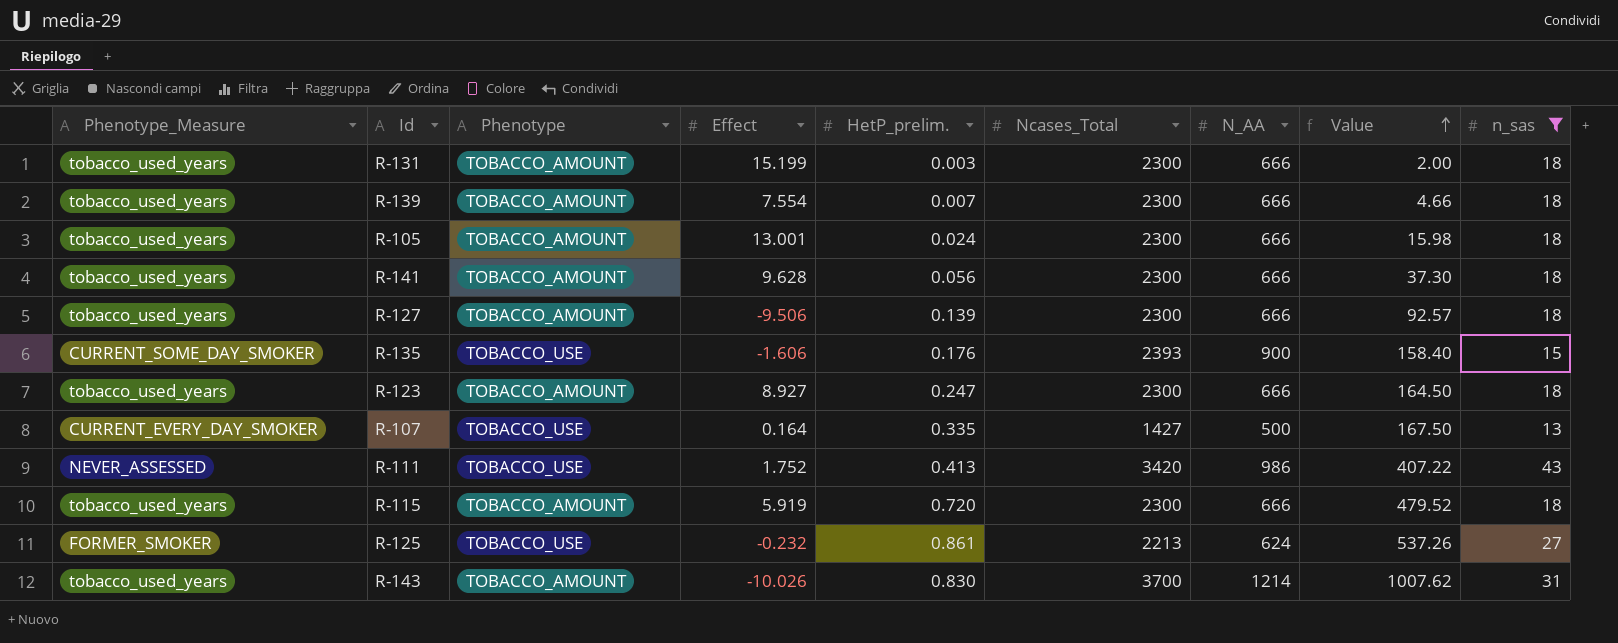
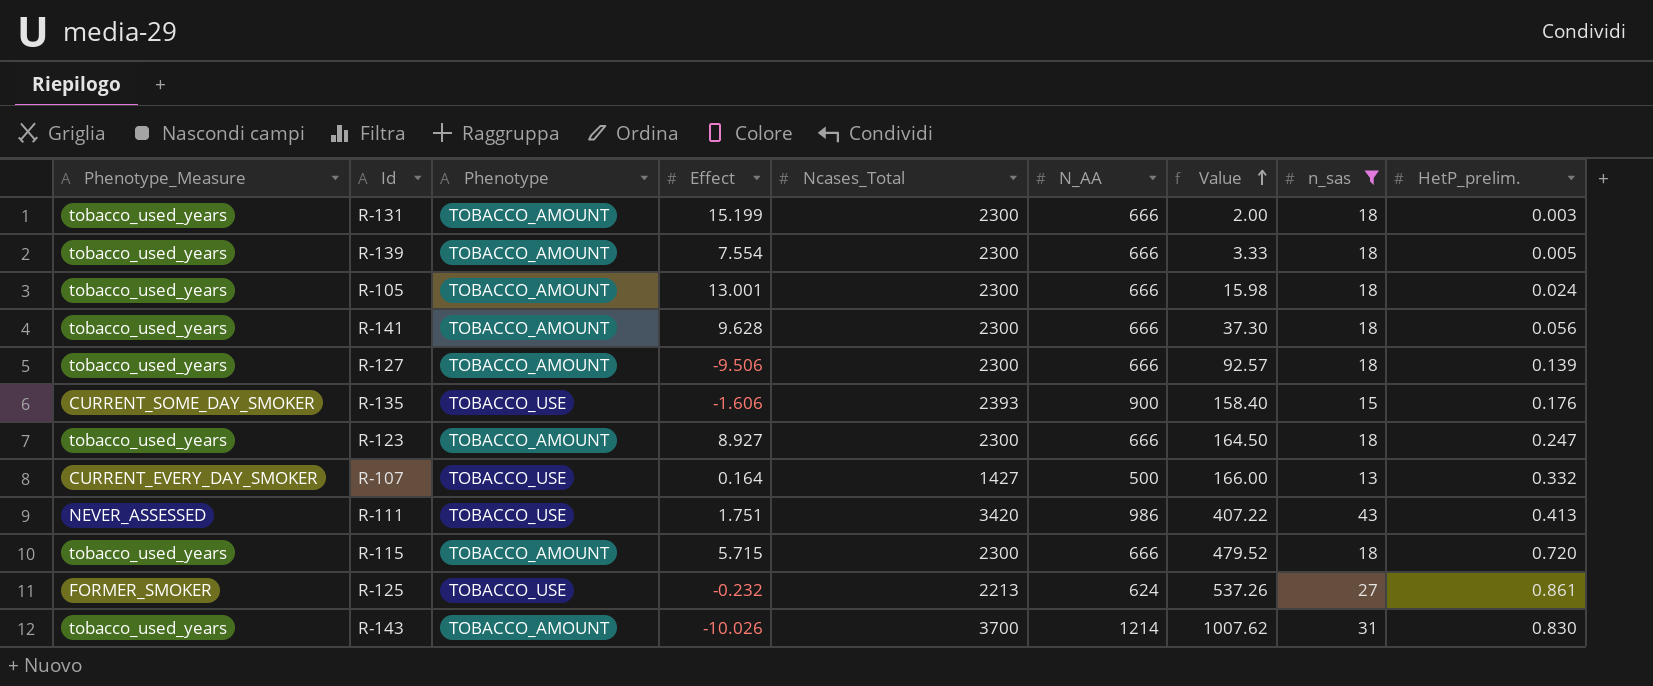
column HetP_prelim. | position: 5 -> 9
R-139 | Value: 4.66 -> 3.33
R-139 | HetP_prelim.: 0.007 -> 0.005
R-107 | Value: 167.50 -> 166.00
R-107 | HetP_prelim.: 0.335 -> 0.332
R-111 | Effect: 1.752 -> 1.751
R-115 | Effect: 5.919 -> 5.715

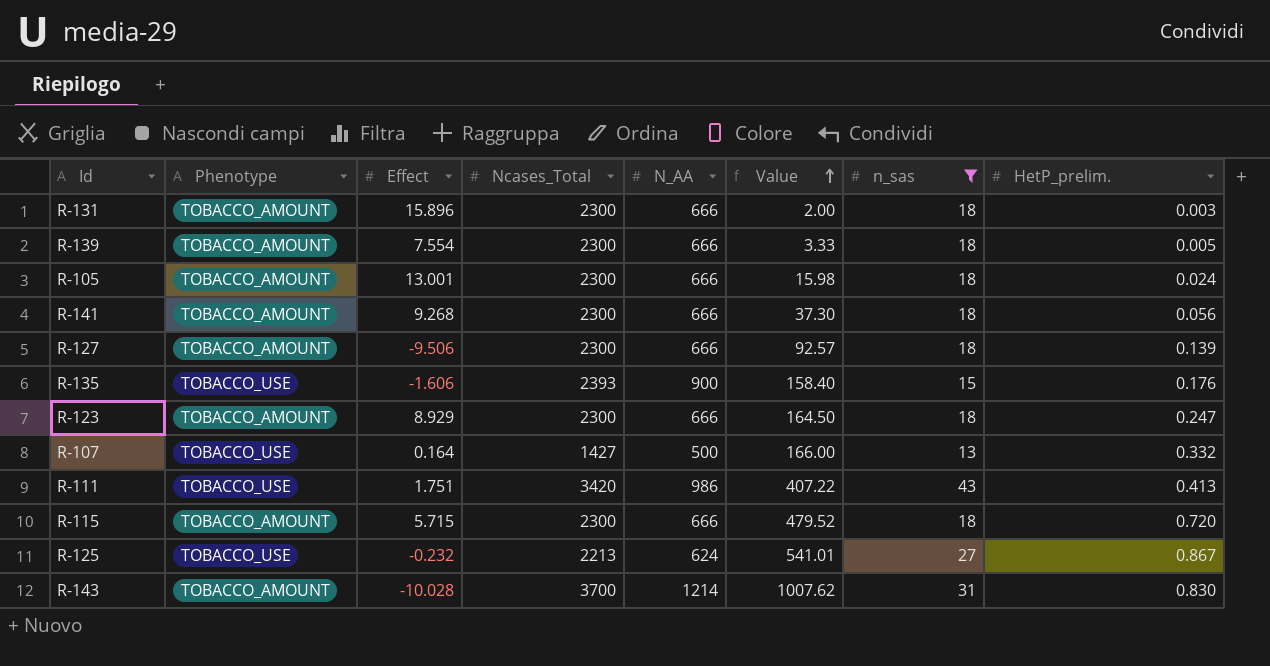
column Phenotype_Measure | position: 1 -> none
R-131 | Effect: 15.199 -> 15.896
R-141 | Effect: 9.628 -> 9.268
R-123 | Effect: 8.927 -> 8.929
R-125 | Value: 537.26 -> 541.01
R-125 | HetP_prelim.: 0.861 -> 0.867
R-143 | Effect: -10.026 -> -10.028

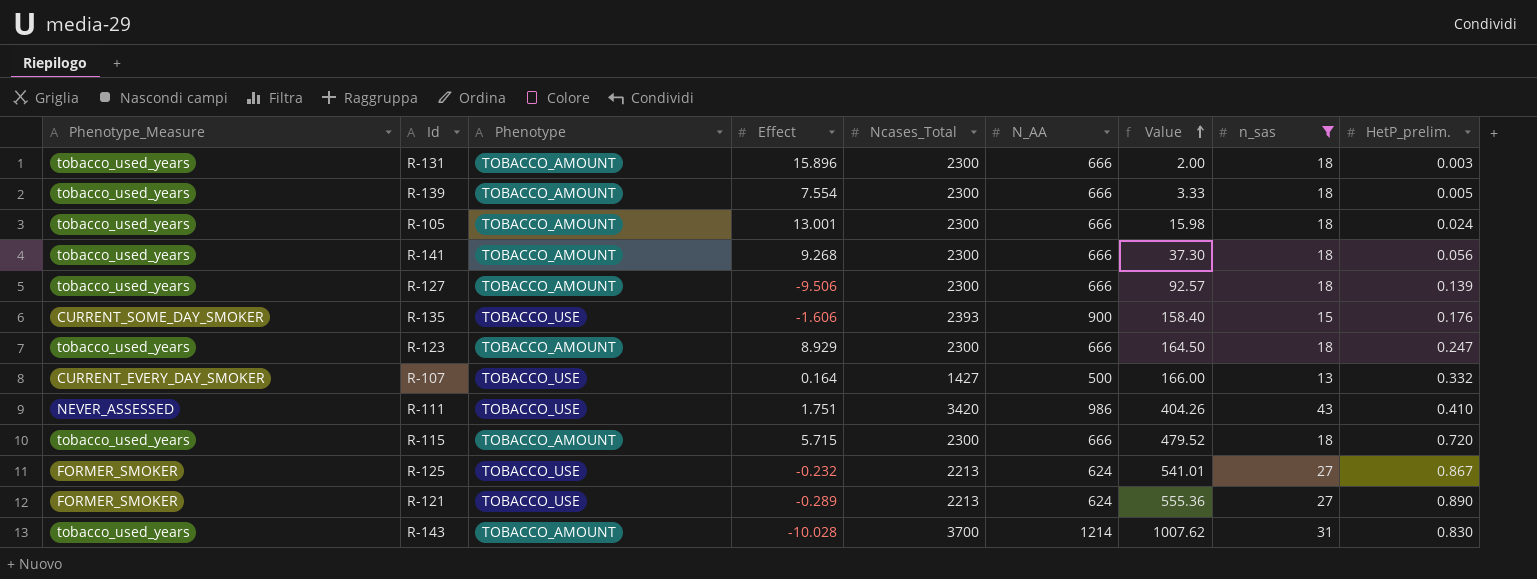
column Phenotype_Measure | position: none -> 1
R-111 | Value: 407.22 -> 404.26
R-111 | HetP_prelim.: 0.413 -> 0.410
row R-121: none -> FORMER_SMOKER | TOBACCO_USE | -0.289 | 2213 | 624 | 555.36 | 27 | 0.890

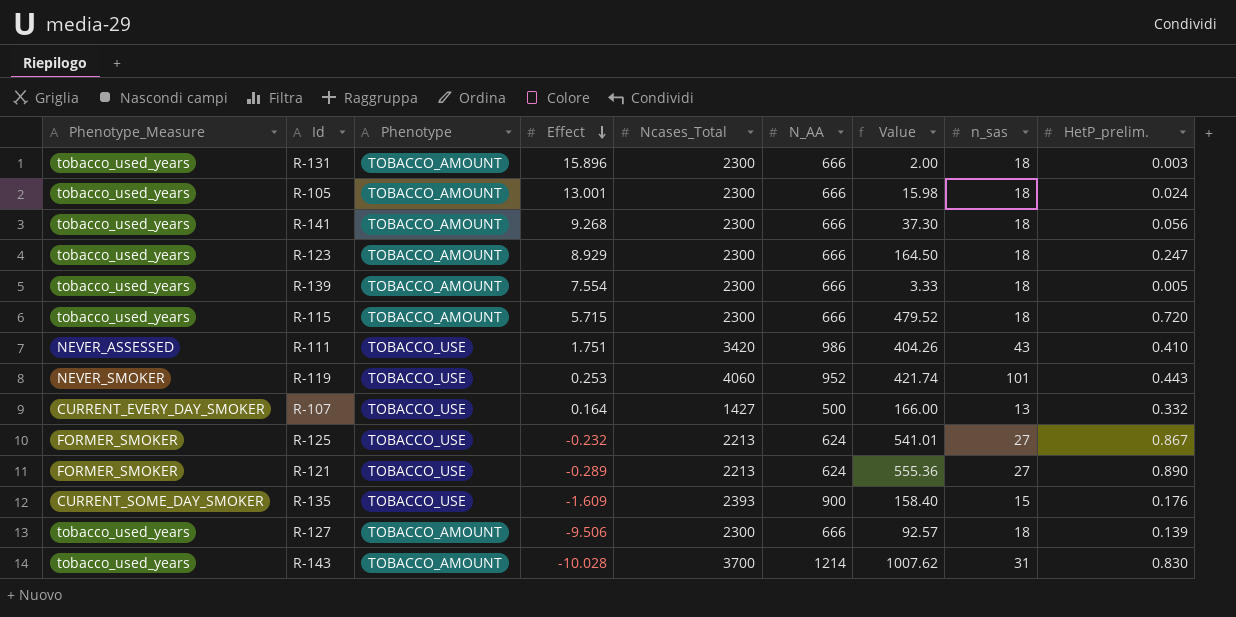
filter: n_sas != 101 -> none
row order: Value ascending -> Effect descending
R-135 | Effect: -1.606 -> -1.609

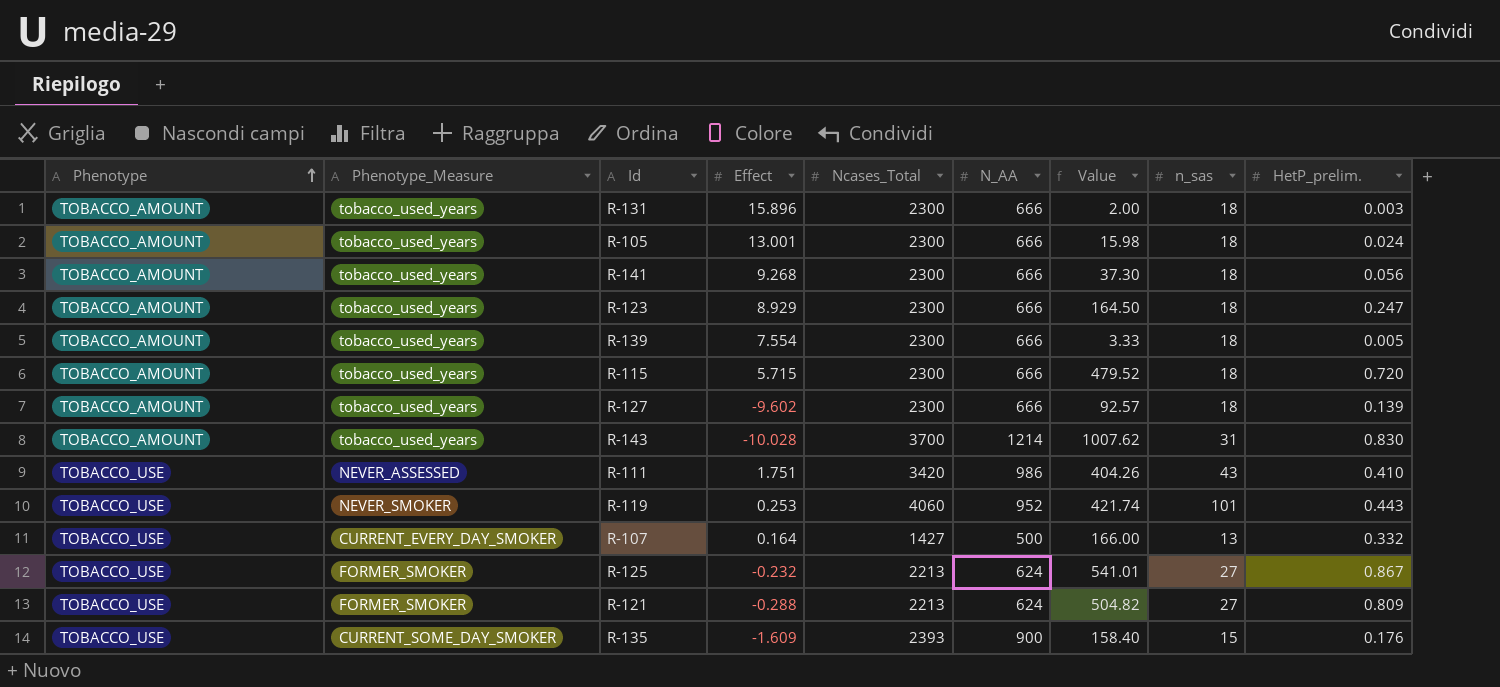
row order: Effect descending -> Phenotype ascending
column Phenotype | position: 3 -> 1
R-127 | Effect: -9.506 -> -9.602
R-121 | Effect: -0.289 -> -0.288
R-121 | Value: 555.36 -> 504.82
R-121 | HetP_prelim.: 0.890 -> 0.809

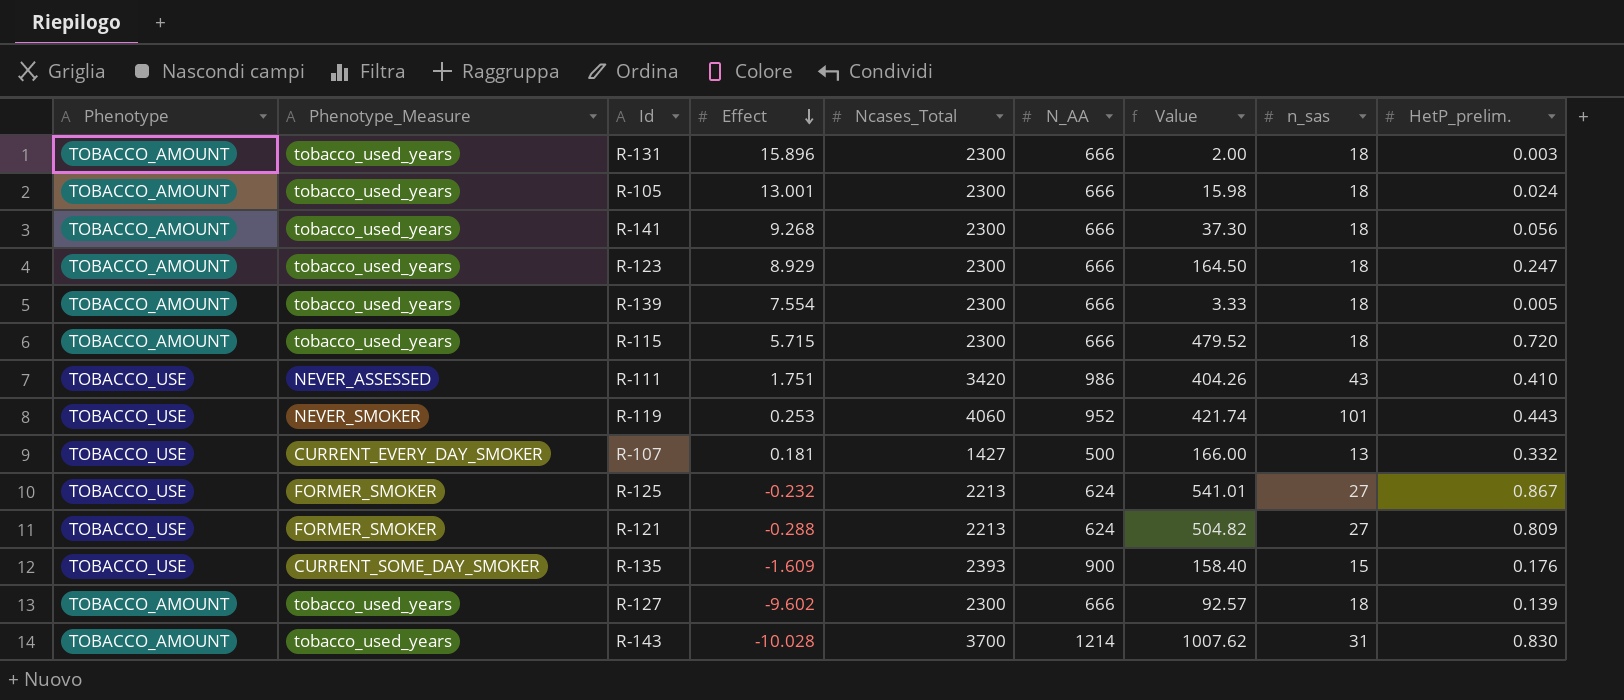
row order: Phenotype ascending -> Effect descending
R-107 | Effect: 0.164 -> 0.181

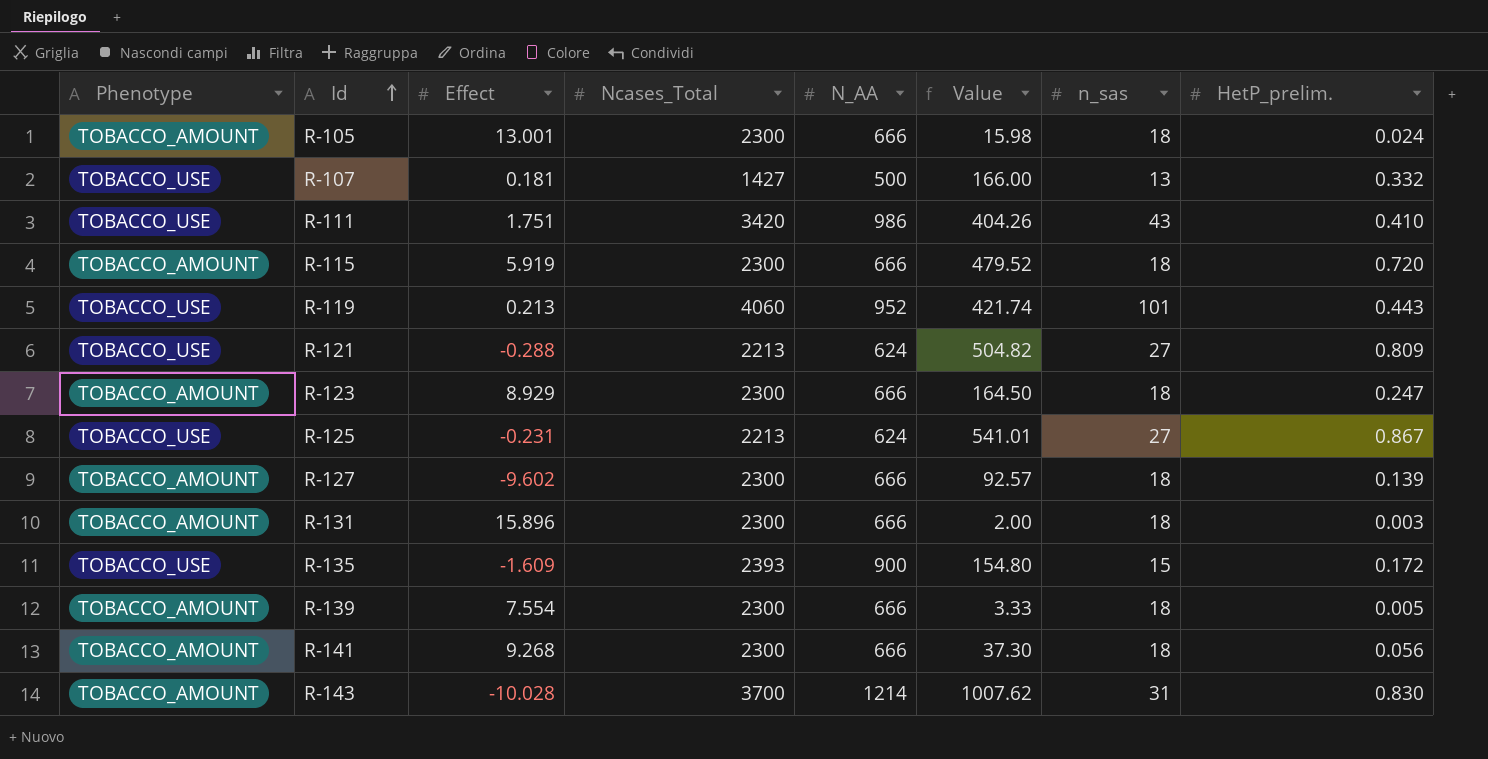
row order: Effect descending -> Id ascending
column Phenotype_Measure | position: 2 -> none
R-115 | Effect: 5.715 -> 5.919
R-119 | Effect: 0.253 -> 0.213
R-125 | Effect: -0.232 -> -0.231
R-135 | Value: 158.40 -> 154.80
R-135 | HetP_prelim.: 0.176 -> 0.172

